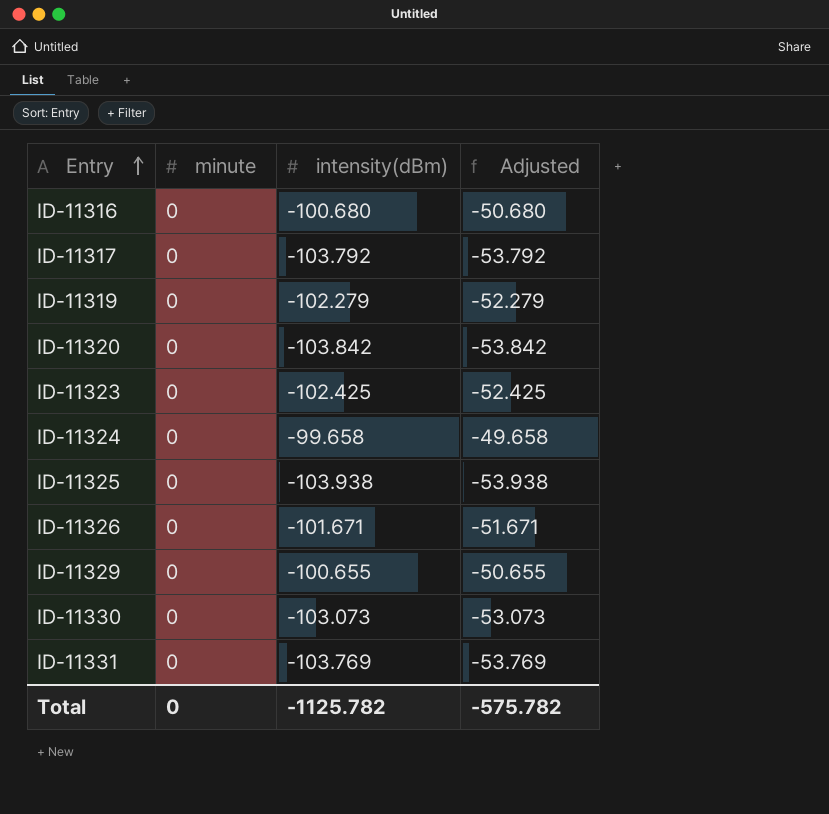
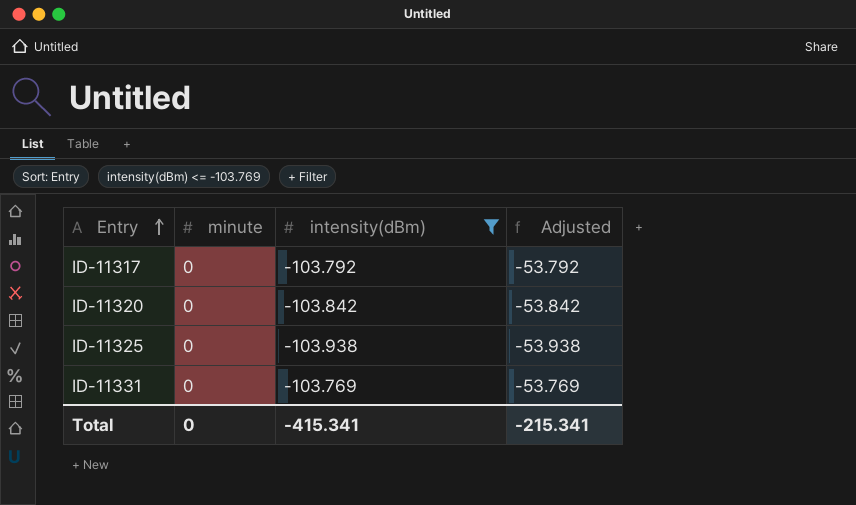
filter: none -> intensity(dBm) <= -103.769
Total | intensity(dBm): -1125.782 -> -415.341
Total | Adjusted: -575.782 -> -215.341

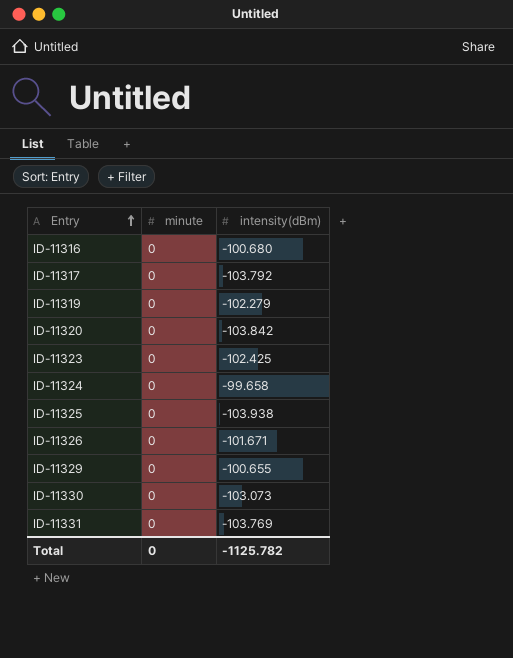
filter: intensity(dBm) <= -103.769 -> none
column Adjusted | formula: [intensity(dBm)] + 50 -> none
Total | intensity(dBm): -415.341 -> -1125.782

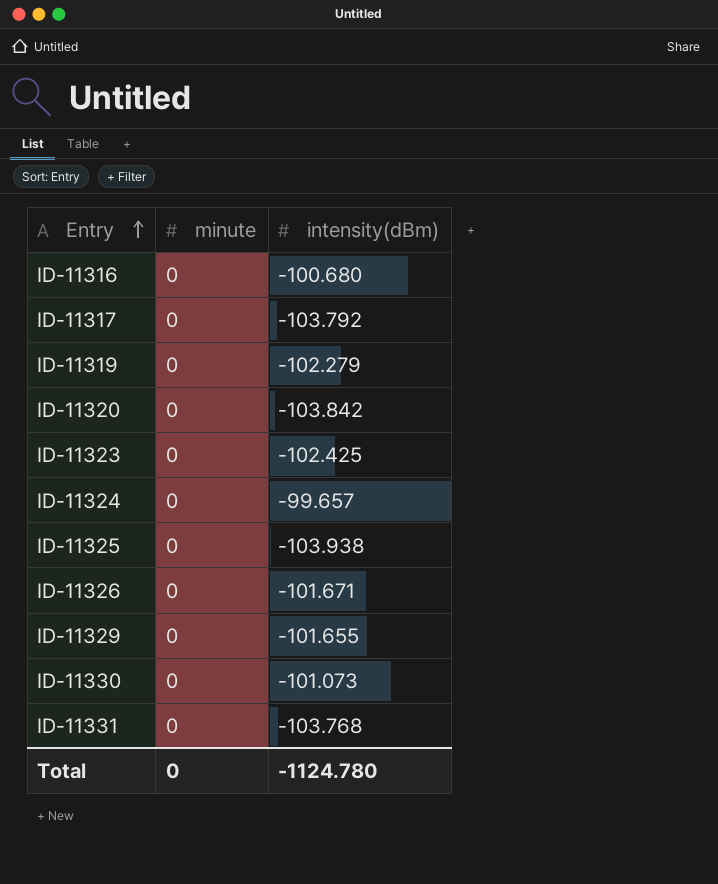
ID-11324 | intensity(dBm): -99.658 -> -99.657
ID-11329 | intensity(dBm): -100.655 -> -101.655
ID-11330 | intensity(dBm): -103.073 -> -101.073
ID-11331 | intensity(dBm): -103.769 -> -103.768
Total | intensity(dBm): -1125.782 -> -1124.780

